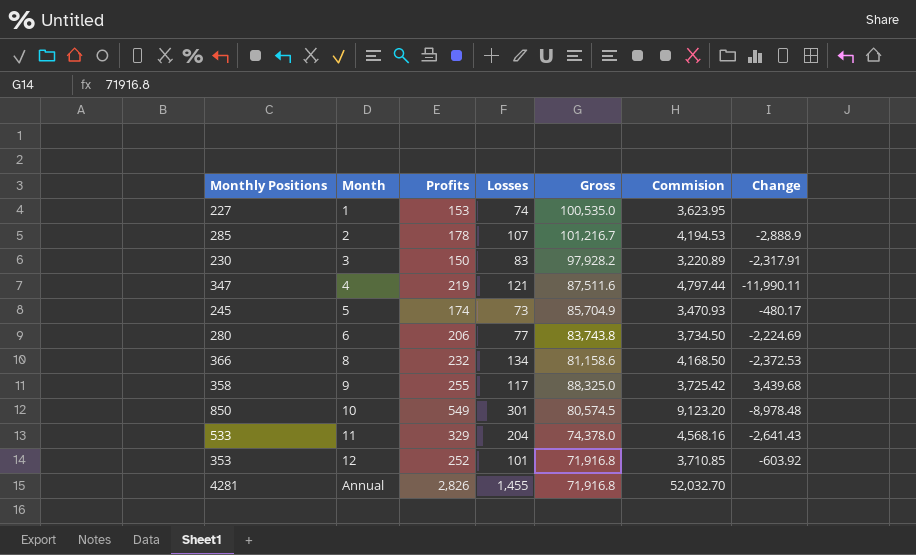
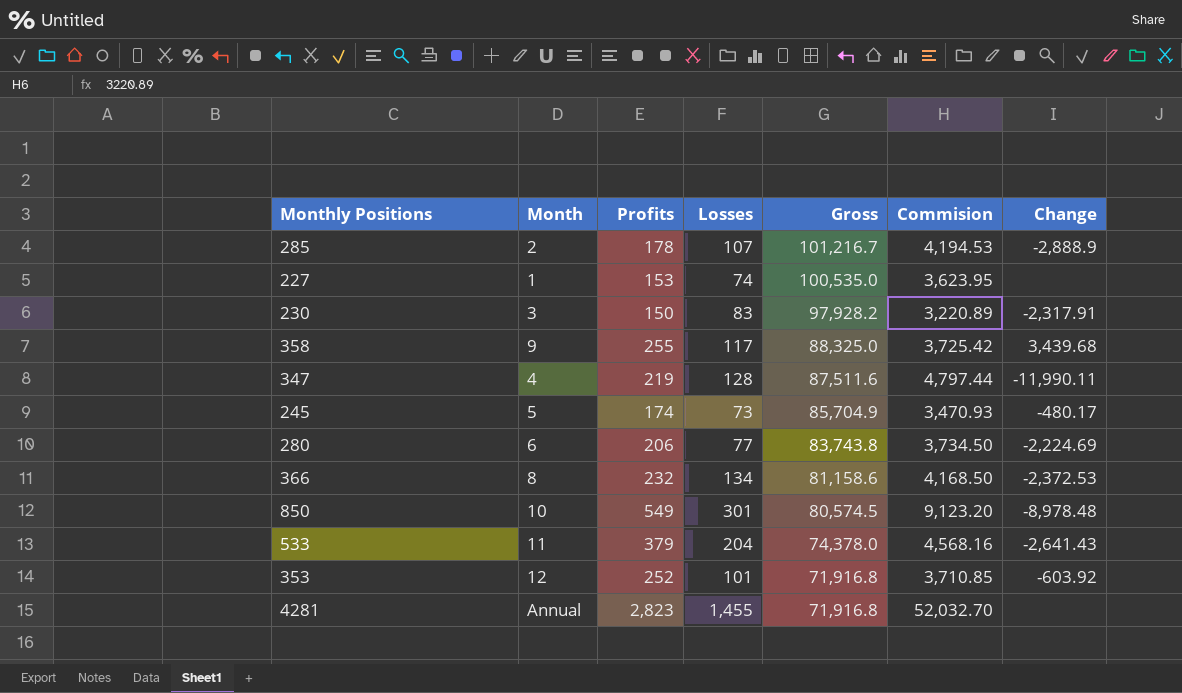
row order: Month ascending -> Gross descending
347 | Losses: 121 -> 128
533 | Profits: 329 -> 379
4281 | Profits: 2,826 -> 2,823

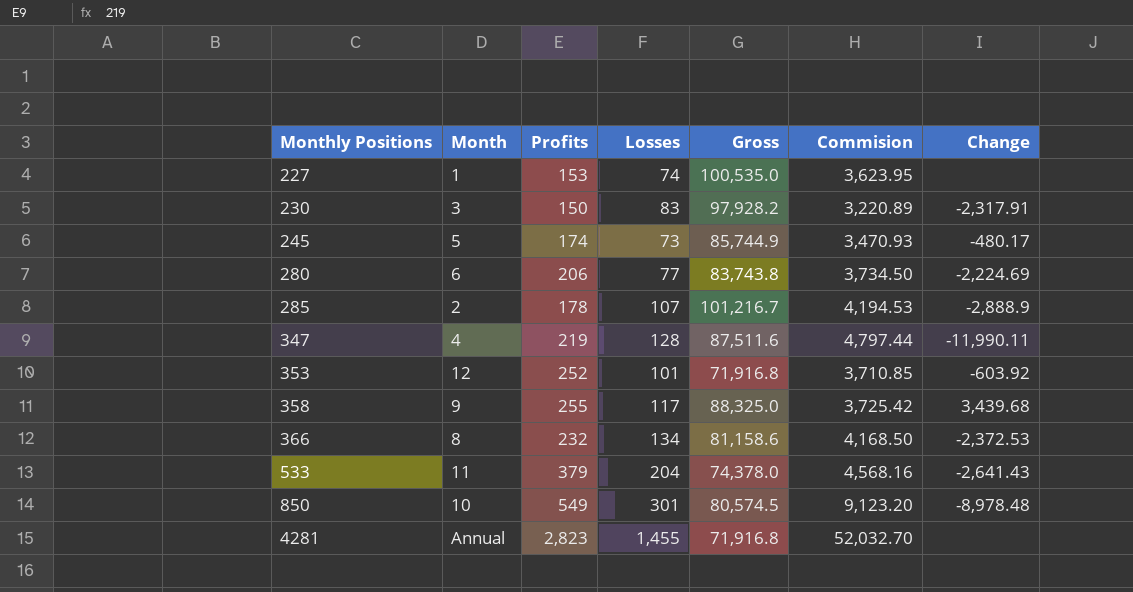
row order: Gross descending -> Monthly Positions ascending
245 | Gross: 85,704.9 -> 85,744.9

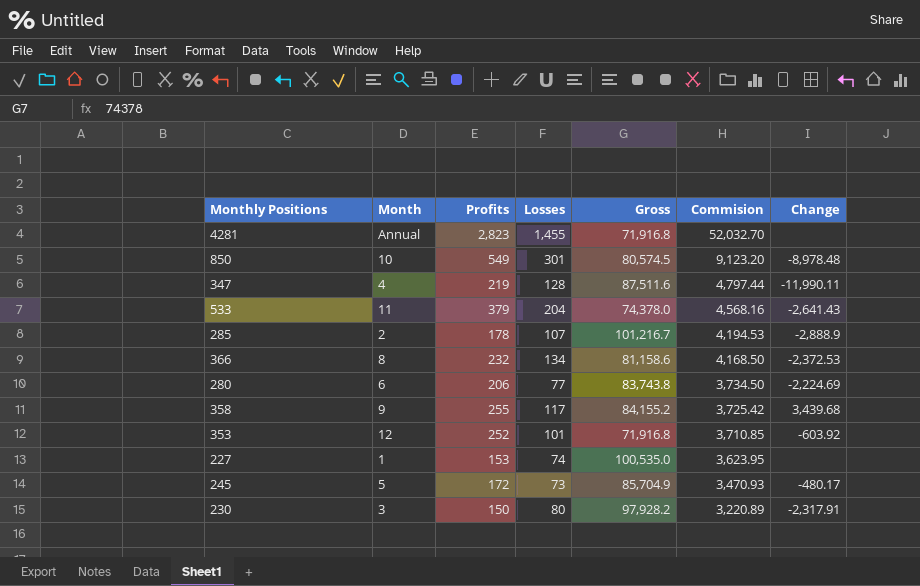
row order: Monthly Positions ascending -> Commision descending
358 | Gross: 88,325.0 -> 84,155.2
245 | Profits: 174 -> 172
245 | Gross: 85,744.9 -> 85,704.9
230 | Losses: 83 -> 80

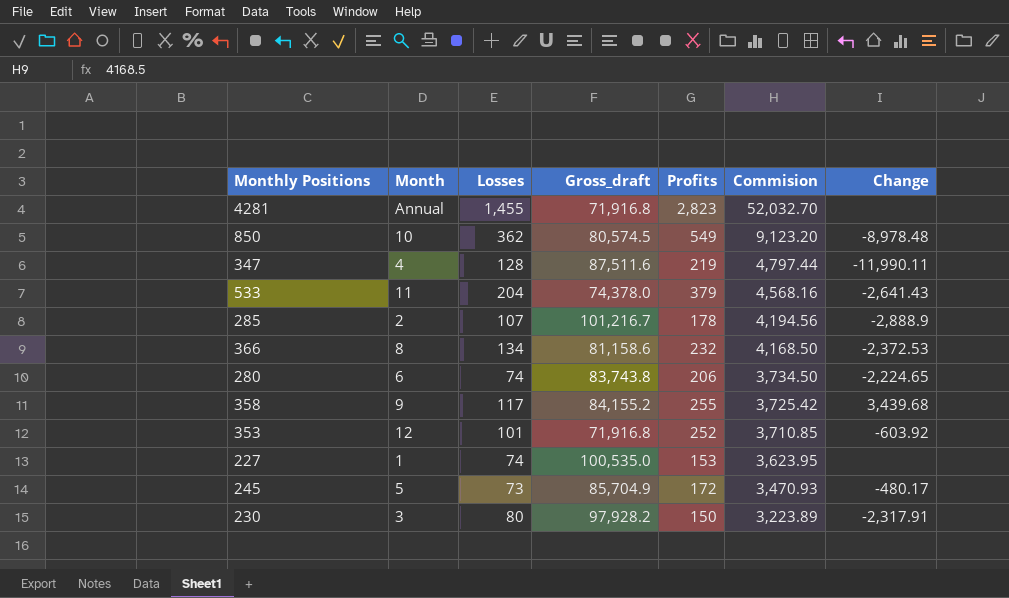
column name: Gross -> Gross_draft
column Profits | position: 3 -> 5
850 | Losses: 301 -> 362
285 | Commision: 4,194.53 -> 4,194.56
280 | Losses: 77 -> 74
280 | Change: -2,224.69 -> -2,224.65
230 | Commision: 3,220.89 -> 3,223.89

